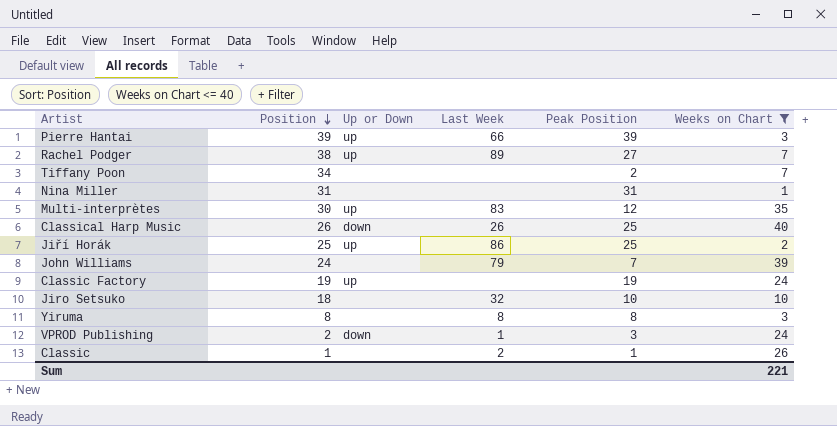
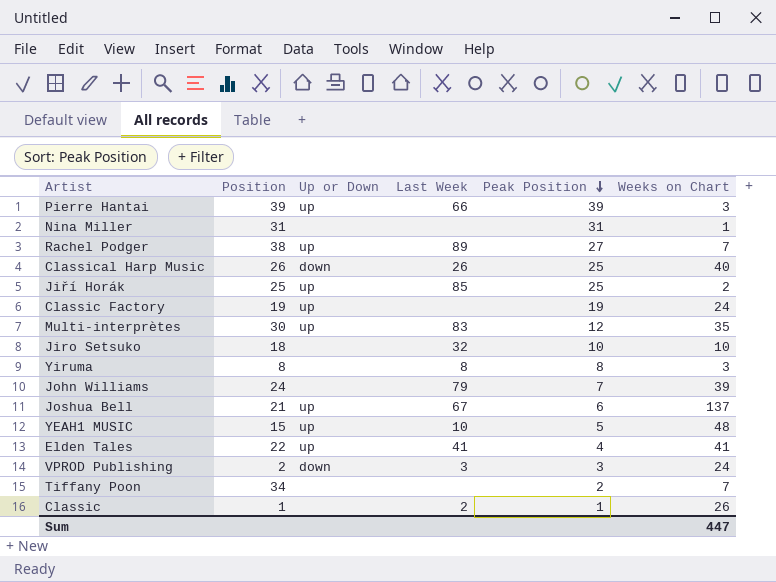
filter: Weeks on Chart <= 40 -> none
row order: Position descending -> Peak Position descending
Jiří Horák | Last Week: 86 -> 85
VPROD Publishing | Last Week: 1 -> 3
Sum | Weeks on Chart: 221 -> 447

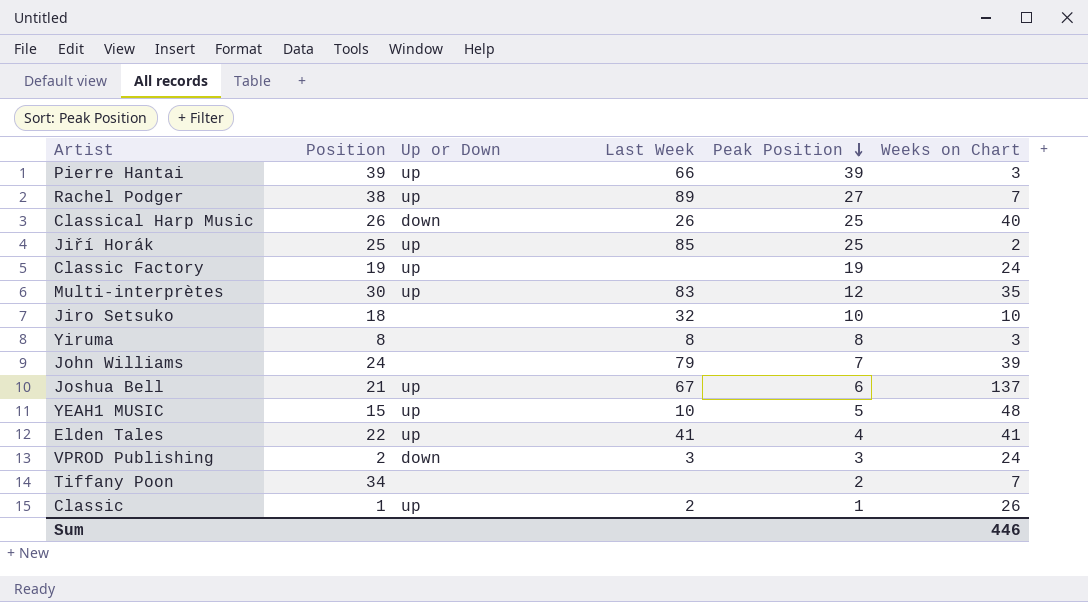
row Nina Miller: 31 | none | none | 31 | 1 -> none
Classic | Up or Down: none -> up
Sum | Weeks on Chart: 447 -> 446

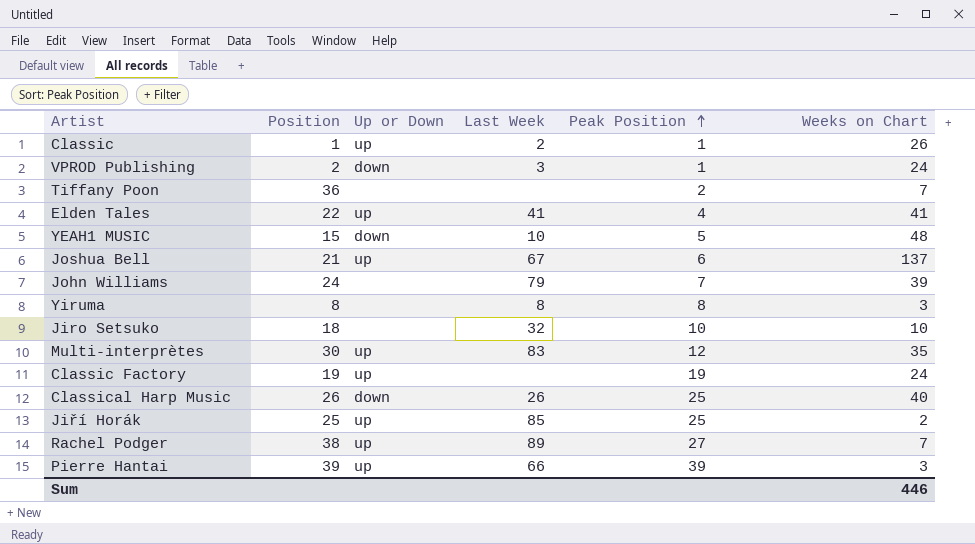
row order: Peak Position descending -> Peak Position ascending
VPROD Publishing | Peak Position: 3 -> 1
Tiffany Poon | Position: 34 -> 36
YEAH1 MUSIC | Up or Down: up -> down

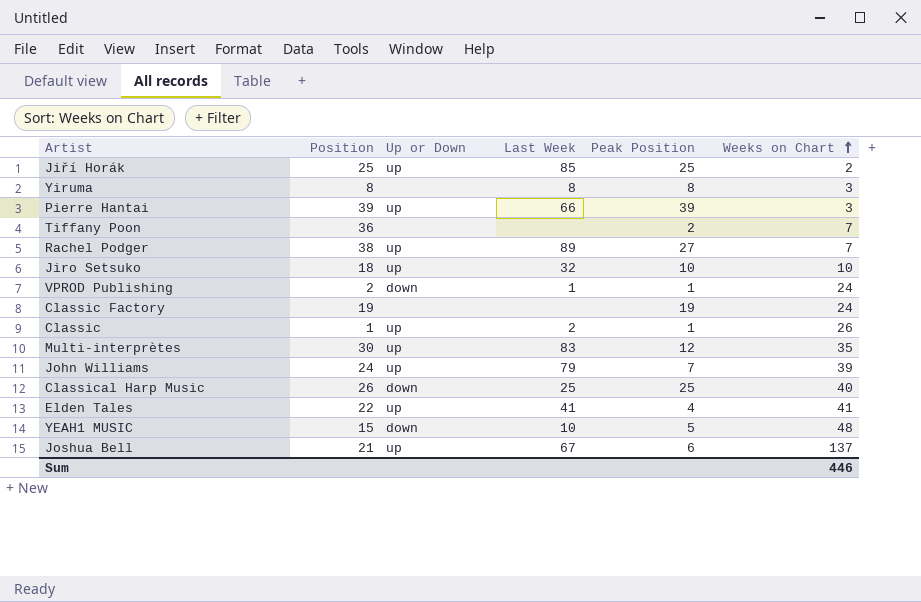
row order: Peak Position ascending -> Weeks on Chart ascending
Jiro Setsuko | Up or Down: none -> up
VPROD Publishing | Last Week: 3 -> 1
Classic Factory | Up or Down: up -> none
John Williams | Up or Down: none -> up
Classical Harp Music | Last Week: 26 -> 25

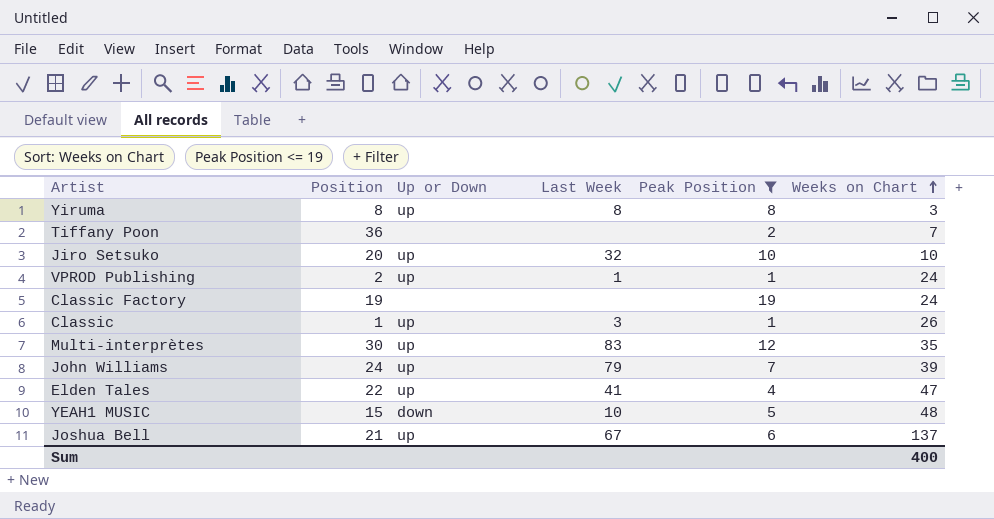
filter: none -> Peak Position <= 19
Yiruma | Up or Down: none -> up
Jiro Setsuko | Position: 18 -> 20
VPROD Publishing | Up or Down: down -> up
Classic | Last Week: 2 -> 3
Elden Tales | Weeks on Chart: 41 -> 47
Sum | Weeks on Chart: 446 -> 400

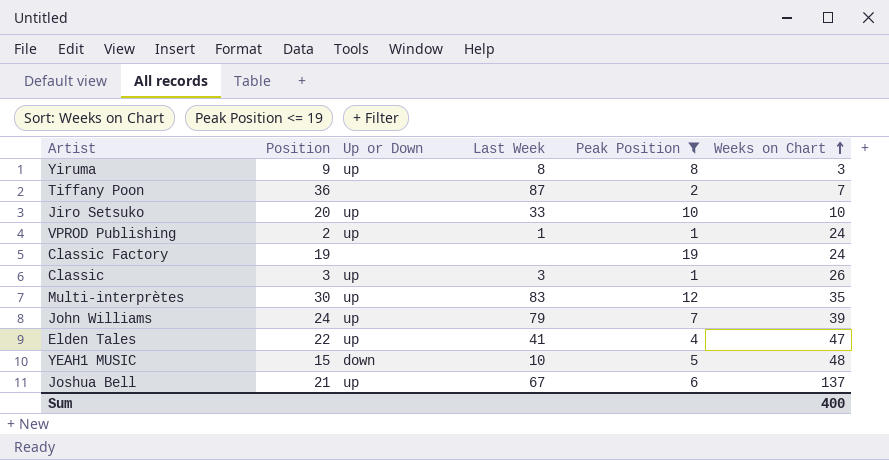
Yiruma | Position: 8 -> 9
Tiffany Poon | Last Week: none -> 87
Jiro Setsuko | Last Week: 32 -> 33
Classic | Position: 1 -> 3

